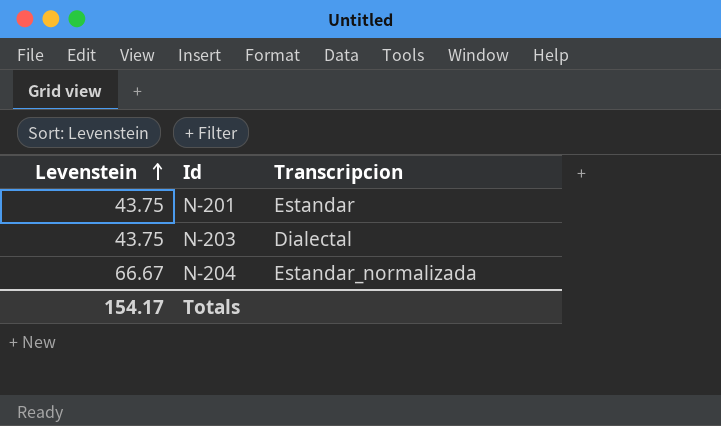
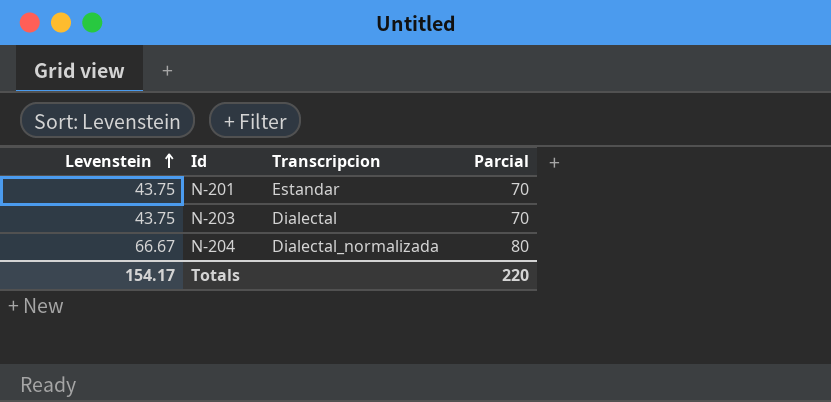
column Parcial | position: none -> 4
N-204 | Transcripcion: Estandar_normalizada -> Dialectal_normalizada

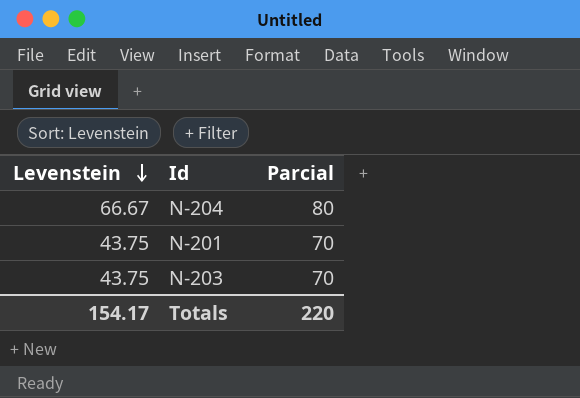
row order: Levenstein ascending -> Levenstein descending
column Transcripcion | position: 3 -> none

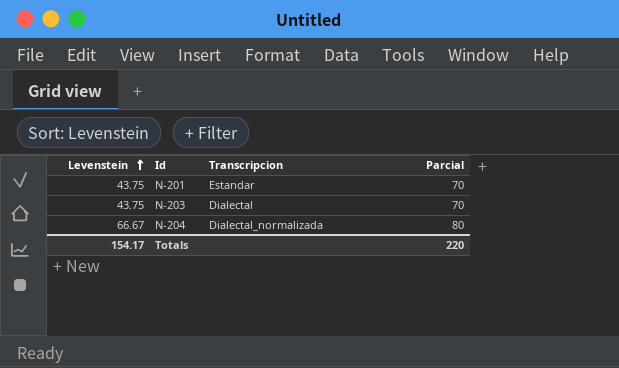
row order: Levenstein descending -> Levenstein ascending
column Transcripcion | position: none -> 3

